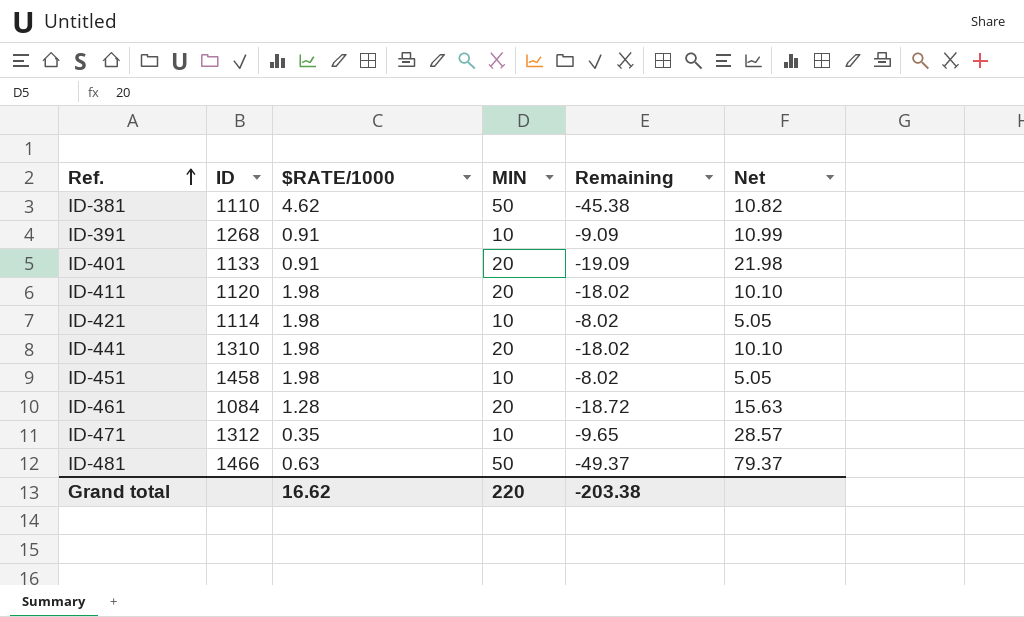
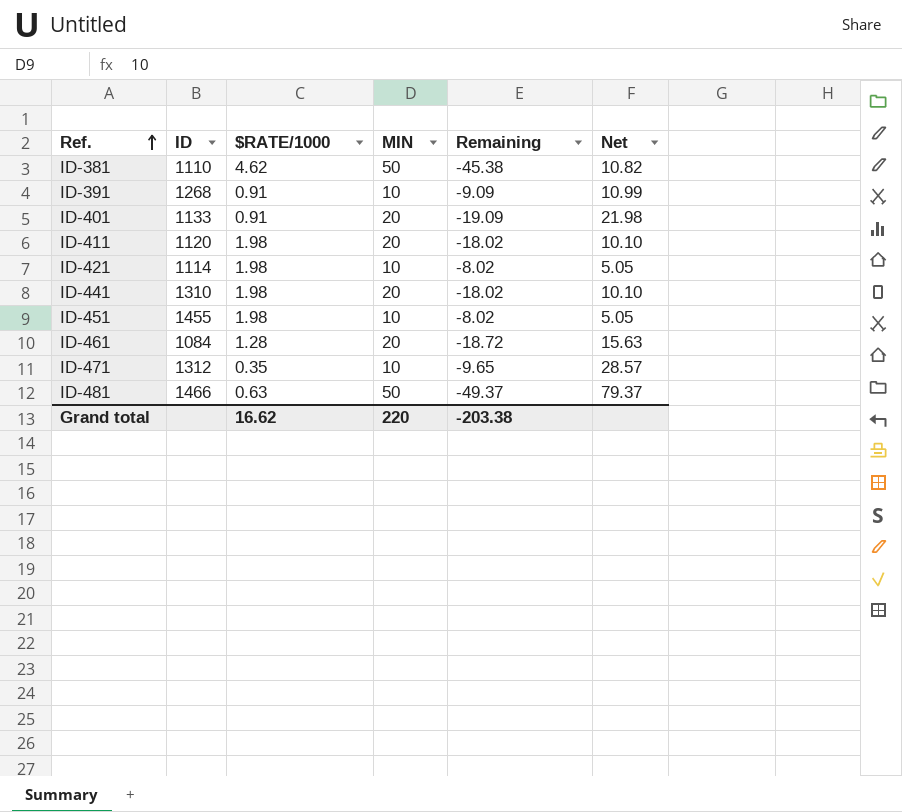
ID-451 | ID: 1458 -> 1455

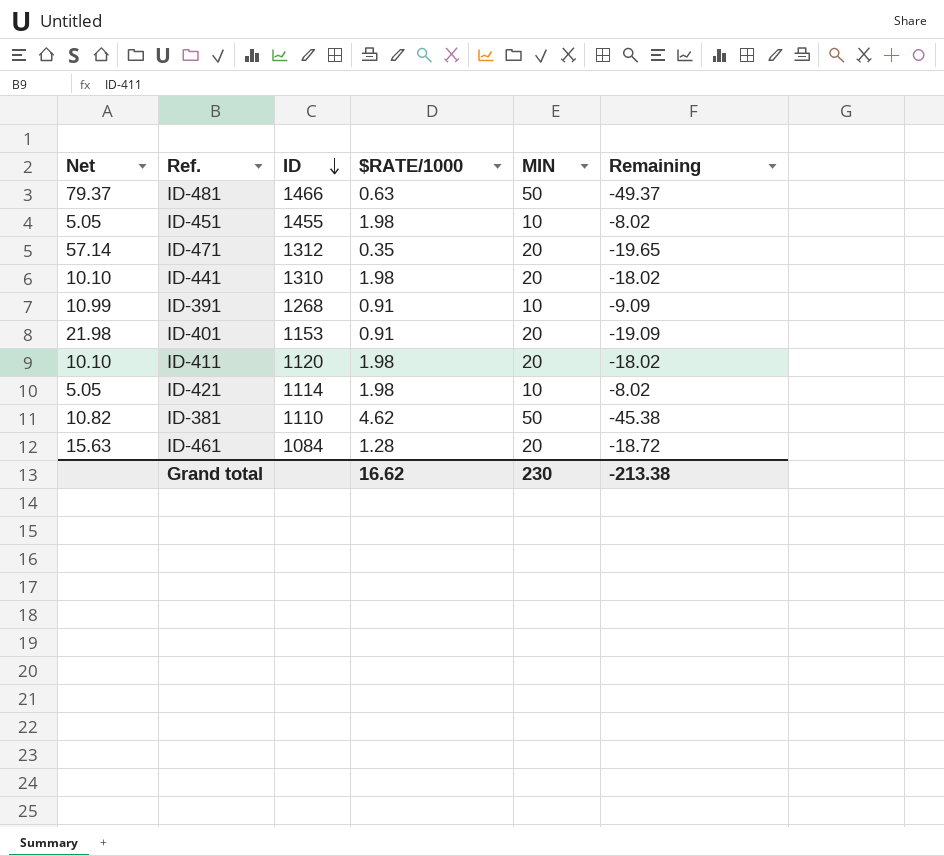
row order: Ref. ascending -> ID descending
column Net | position: 6 -> 1
ID-471 | Net: 28.57 -> 57.14
ID-471 | MIN: 10 -> 20
ID-471 | Remaining: -9.65 -> -19.65
ID-401 | ID: 1133 -> 1153
Grand total | MIN: 220 -> 230
Grand total | Remaining: -203.38 -> -213.38

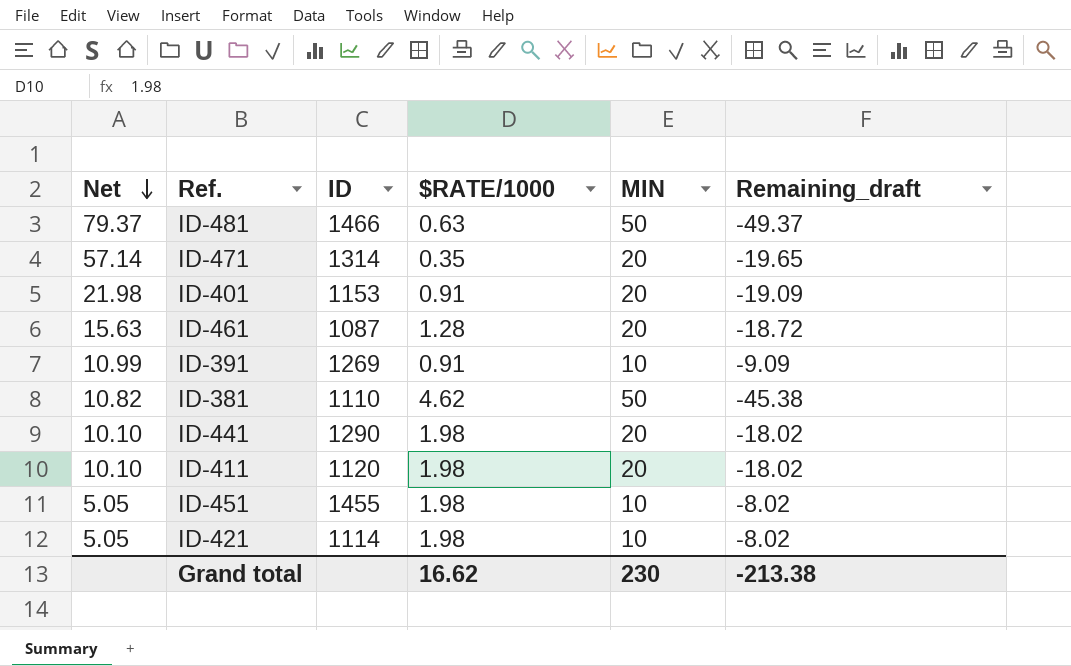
row order: ID descending -> Net descending
column name: Remaining -> Remaining_draft
ID-471 | ID: 1312 -> 1314
ID-461 | ID: 1084 -> 1087
ID-391 | ID: 1268 -> 1269
ID-441 | ID: 1310 -> 1290

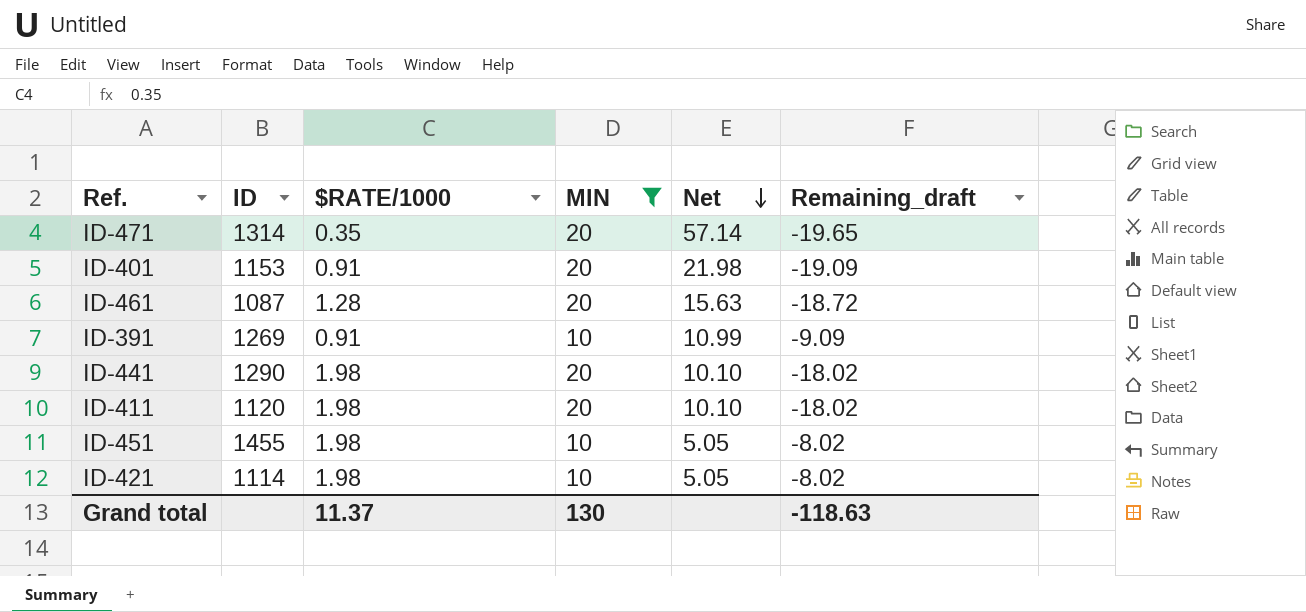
filter: none -> MIN != 50
column Net | position: 1 -> 5
Grand total | $RATE/1000: 16.62 -> 11.37
Grand total | MIN: 230 -> 130
Grand total | Remaining_draft: -213.38 -> -118.63

